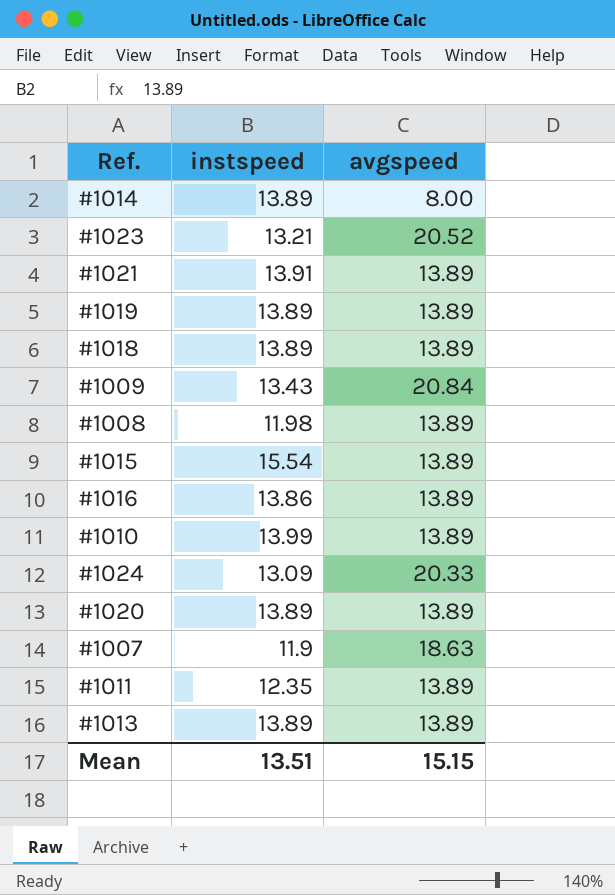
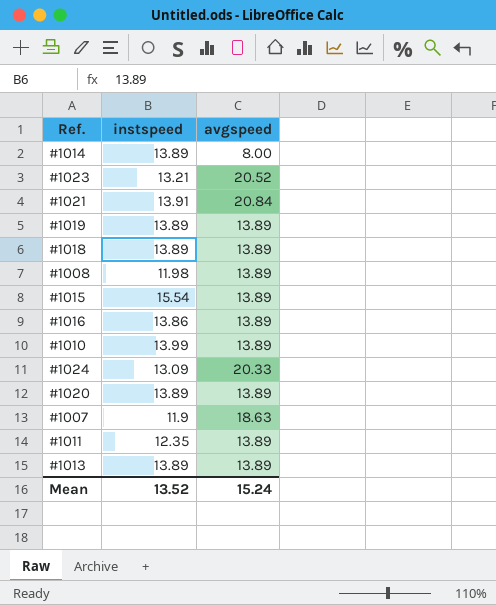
row #1009: 13.43 | 20.84 -> none
#1021 | avgspeed: 13.89 -> 20.84
Mean | instspeed: 13.51 -> 13.52
Mean | avgspeed: 15.15 -> 15.24

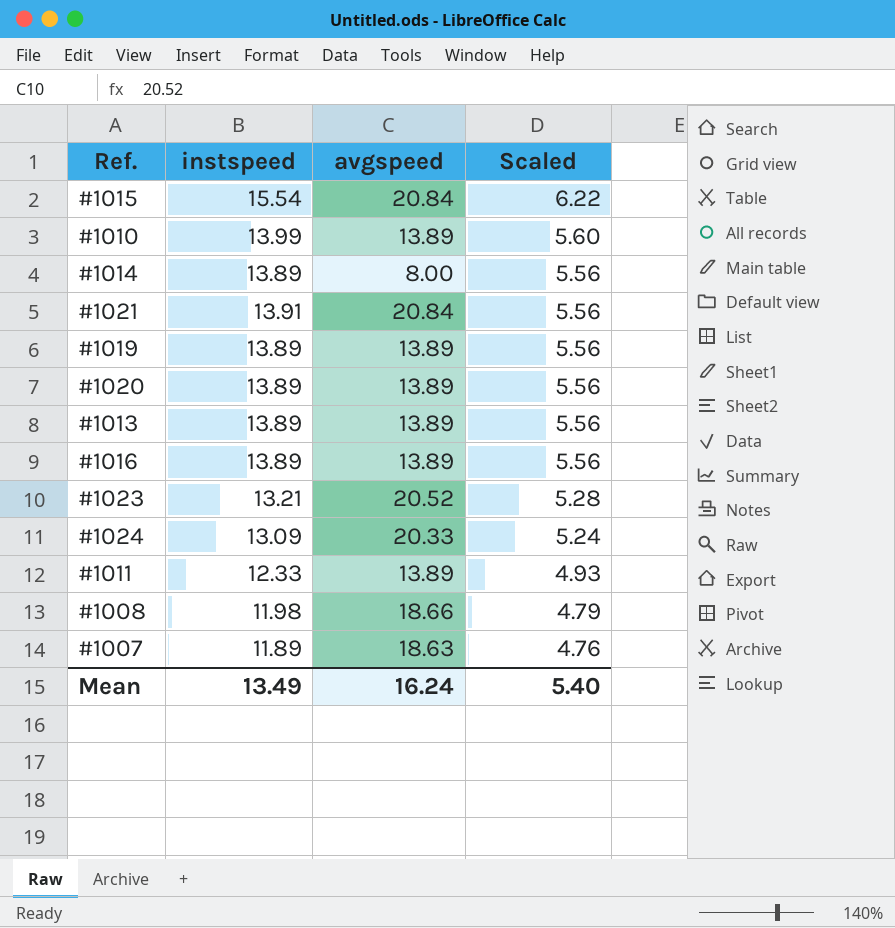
row order: none -> Scaled descending
column Scaled | formula: none -> [instspeed] * 0.4
row #1018: 13.89 | 13.89 -> none
#1015 | avgspeed: 13.89 -> 20.84
#1016 | instspeed: 13.86 -> 13.89
#1011 | instspeed: 12.35 -> 12.33
#1008 | avgspeed: 13.89 -> 18.66
#1007 | instspeed: 11.9 -> 11.89
Mean | instspeed: 13.52 -> 13.49
Mean | avgspeed: 15.24 -> 16.24

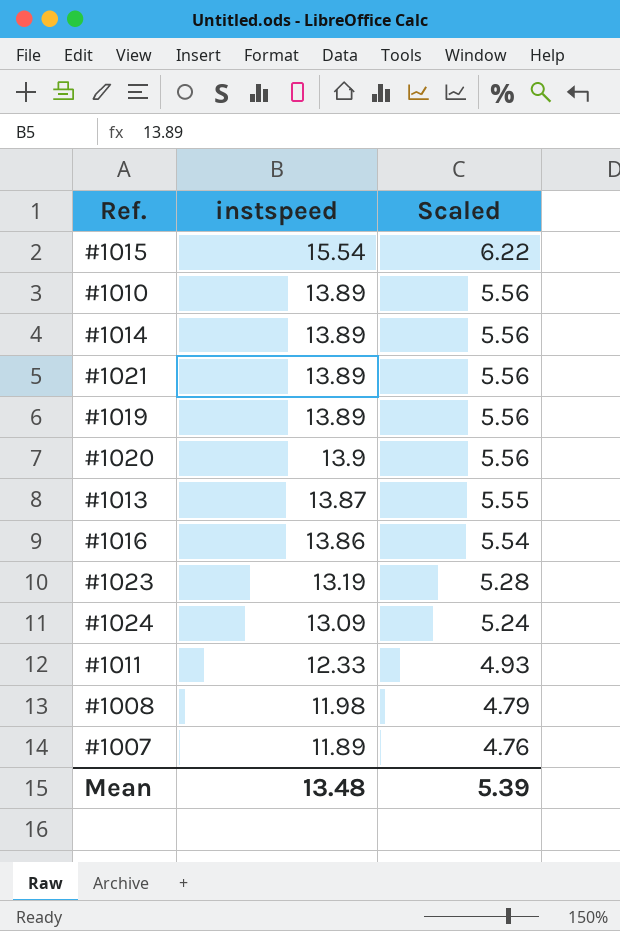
column avgspeed | position: 3 -> none
#1010 | instspeed: 13.99 -> 13.89
#1010 | Scaled: 5.60 -> 5.56
#1021 | instspeed: 13.91 -> 13.89
#1020 | instspeed: 13.89 -> 13.9
#1013 | instspeed: 13.89 -> 13.87
#1013 | Scaled: 5.56 -> 5.55
#1016 | instspeed: 13.89 -> 13.86
#1016 | Scaled: 5.56 -> 5.54
#1023 | instspeed: 13.21 -> 13.19
Mean | instspeed: 13.49 -> 13.48
Mean | Scaled: 5.40 -> 5.39

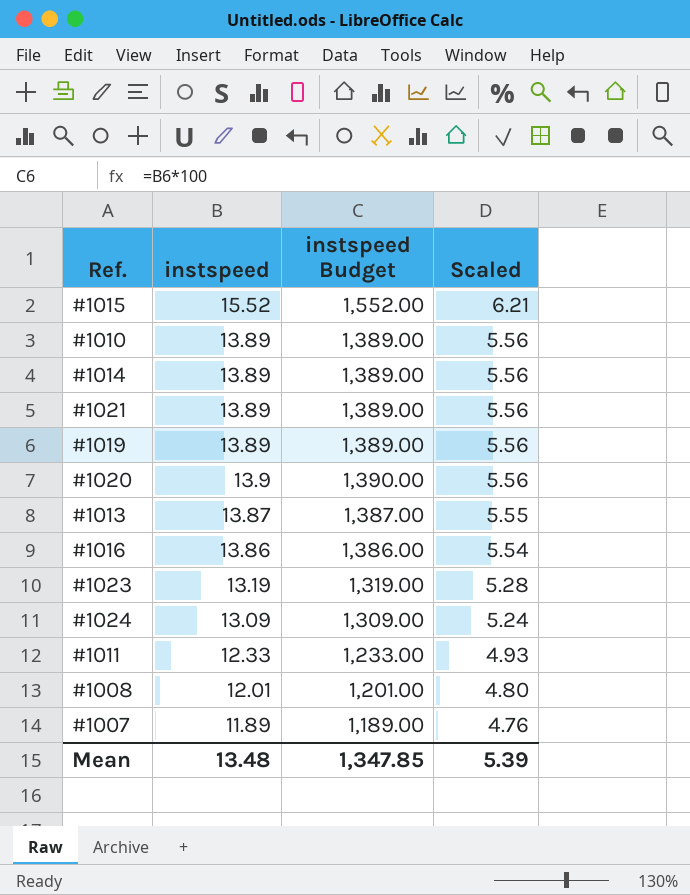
column instspeed Budget | formula: none -> [instspeed] * 100
#1015 | instspeed: 15.54 -> 15.52
#1015 | Scaled: 6.22 -> 6.21
#1008 | instspeed: 11.98 -> 12.01
#1008 | Scaled: 4.79 -> 4.80

